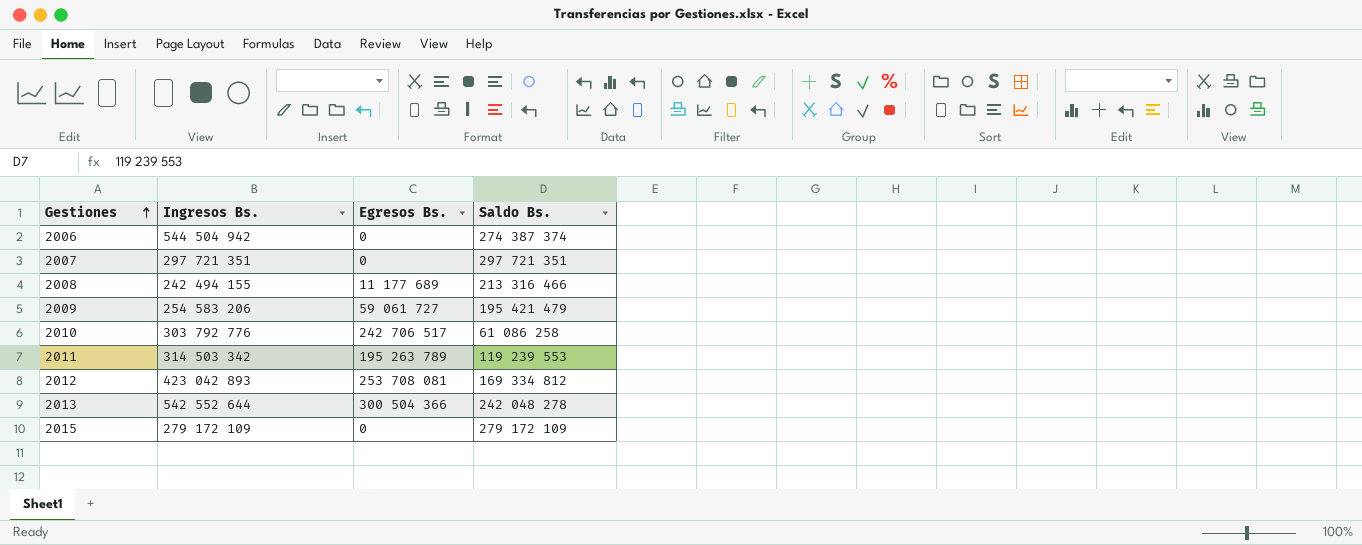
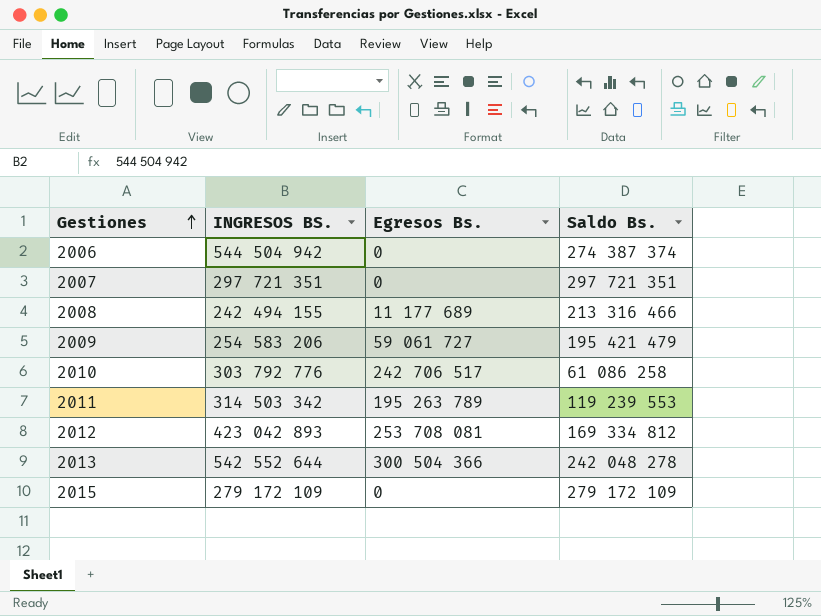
column name: Ingresos Bs. -> INGRESOS BS.

